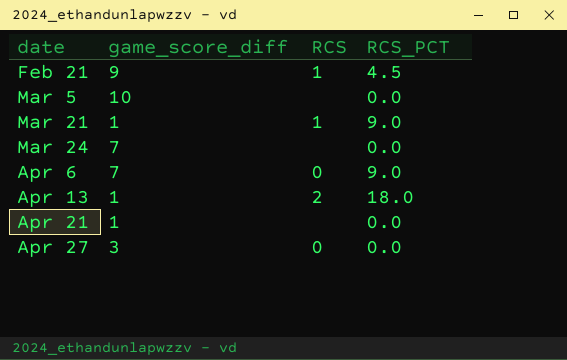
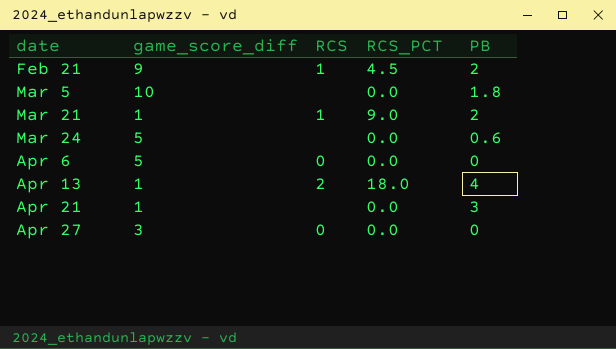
column PB | position: none -> 5
Mar 24 | game_score_diff: 7 -> 5
Apr 6 | game_score_diff: 7 -> 5
Apr 6 | RCS_PCT: 9.0 -> 0.0

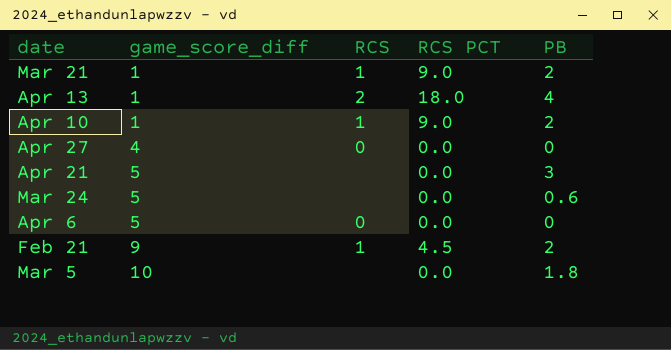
row order: date ascending -> game_score_diff ascending
column name: RCS_PCT -> RCS PCT
row Apr 10: none -> 1 | 1 | 9.0 | 2
Apr 27 | game_score_diff: 3 -> 4
Apr 21 | game_score_diff: 1 -> 5

